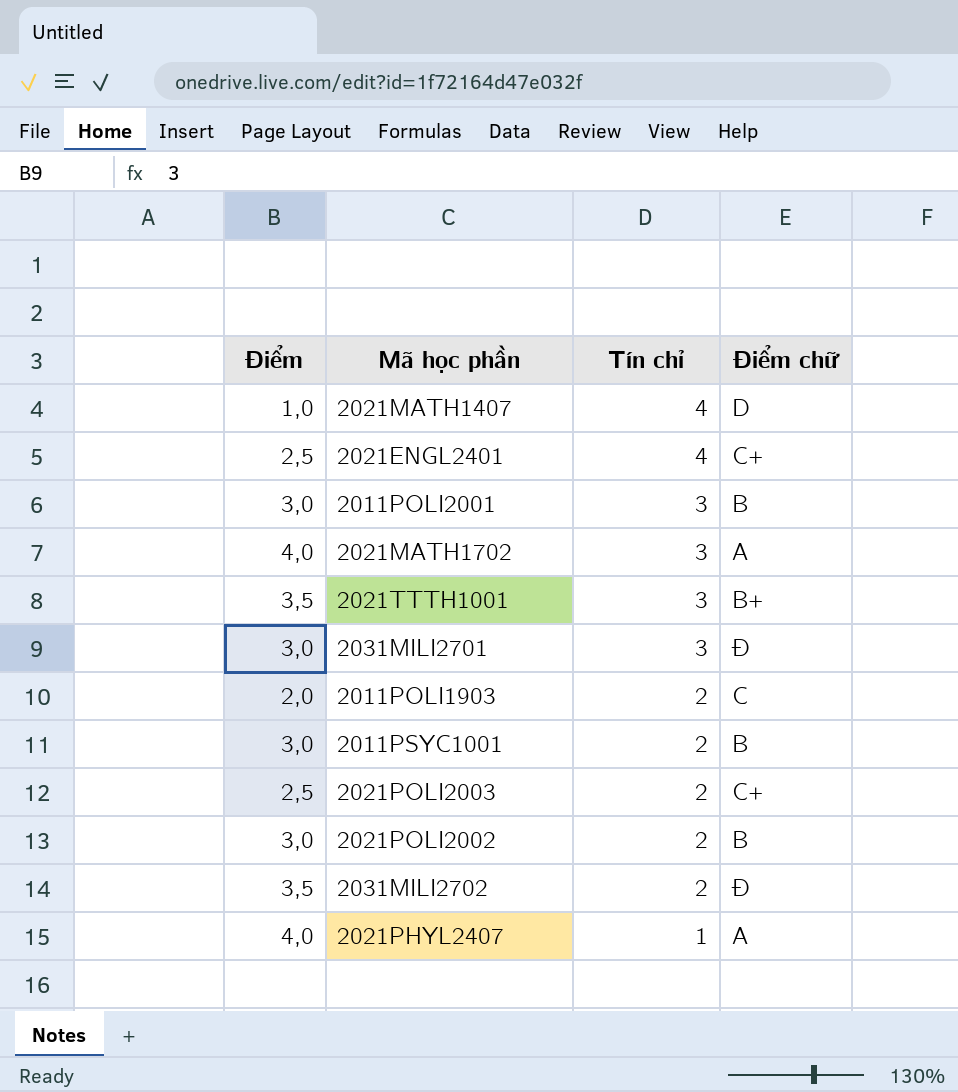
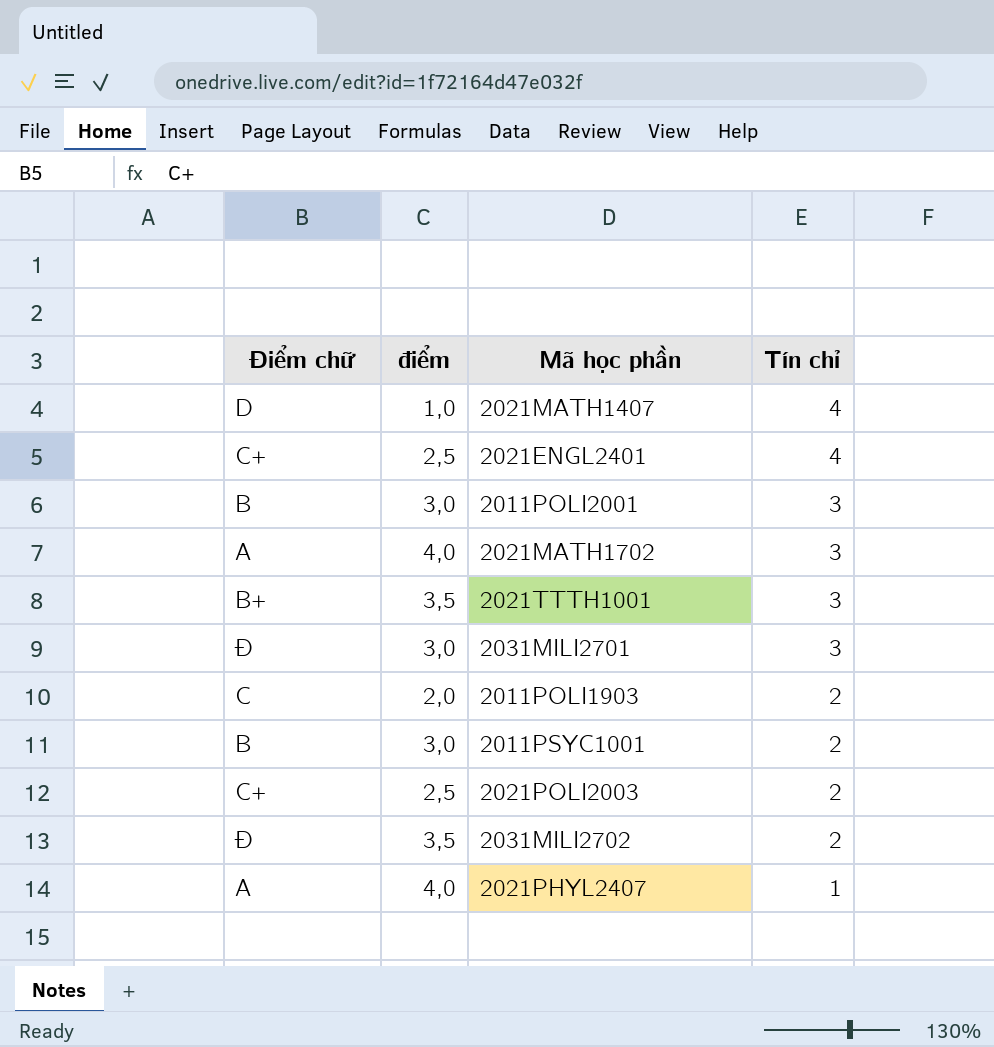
column Điểm chữ | position: 4 -> 1
column name: Điểm -> điểm
row 2021POLI2002: 3,0 | 2 | B -> none

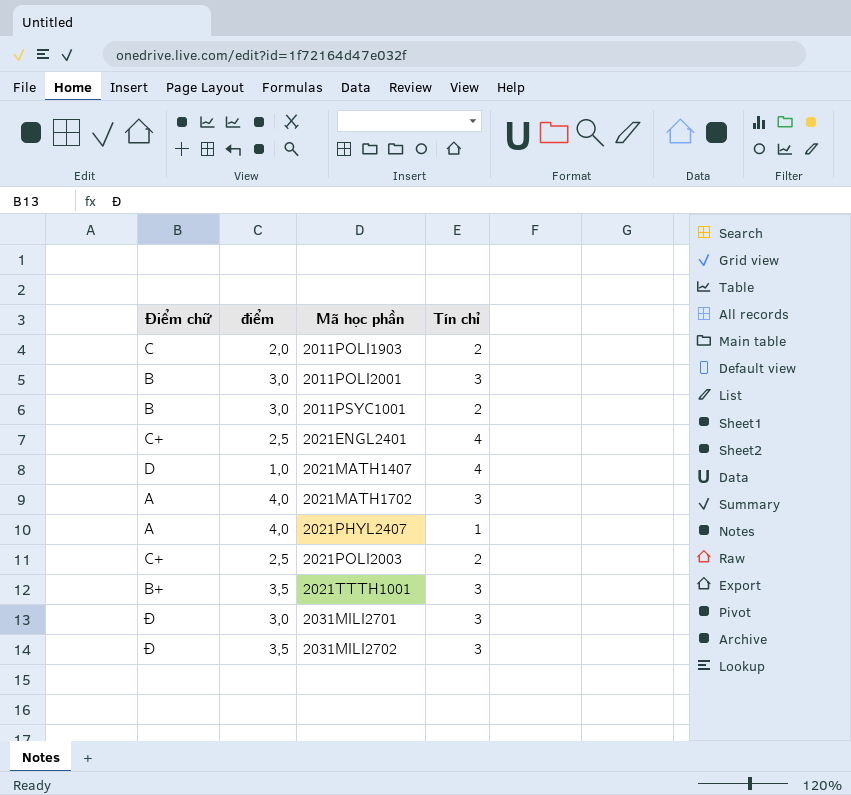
row order: Tín chỉ descending -> Mã học phần ascending
2031MILI2702 | Tín chỉ: 2 -> 3

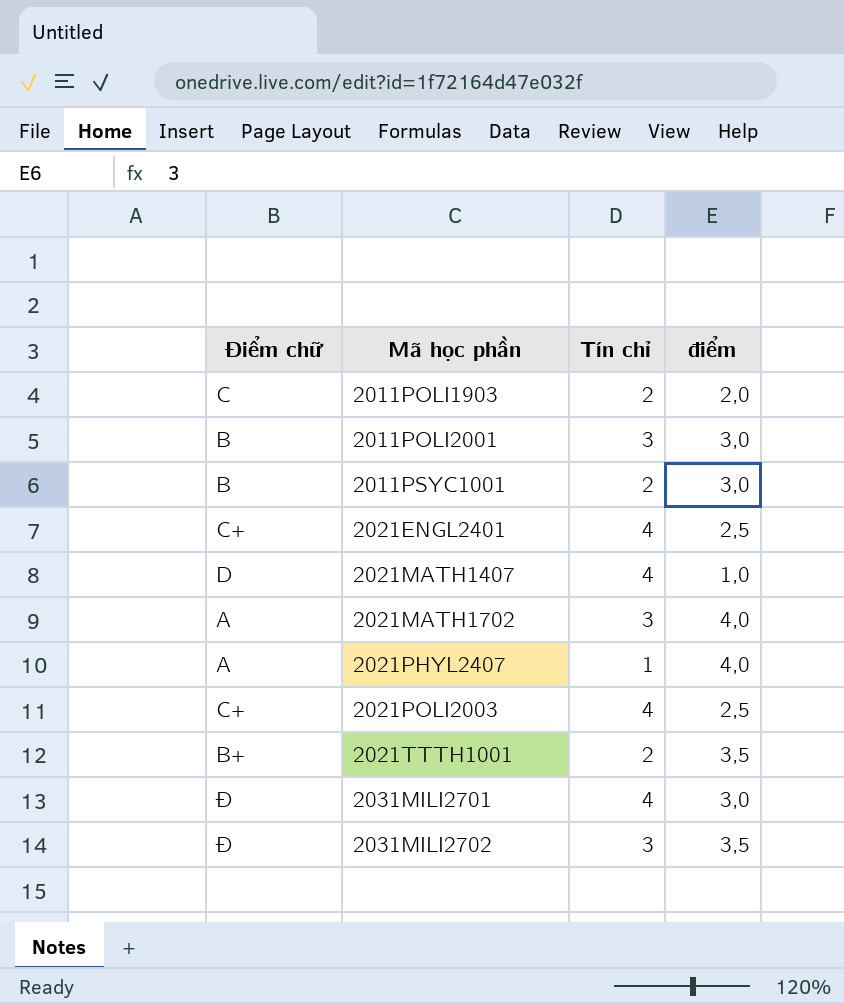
column điểm | position: 2 -> 4
2021POLI2003 | Tín chỉ: 2 -> 4
2021TTTH1001 | Tín chỉ: 3 -> 2
2031MILI2701 | Tín chỉ: 3 -> 4

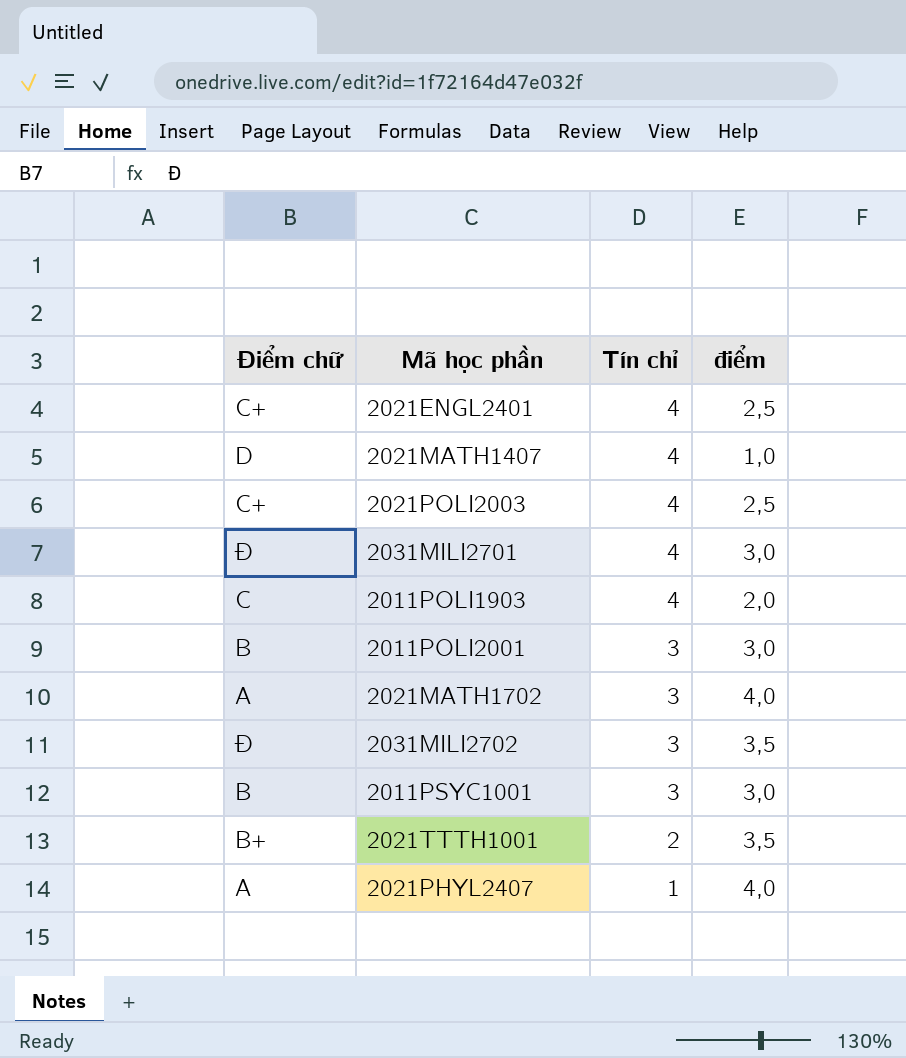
row order: Mã học phần ascending -> Tín chỉ descending
2011POLI1903 | Tín chỉ: 2 -> 4
2011PSYC1001 | Tín chỉ: 2 -> 3

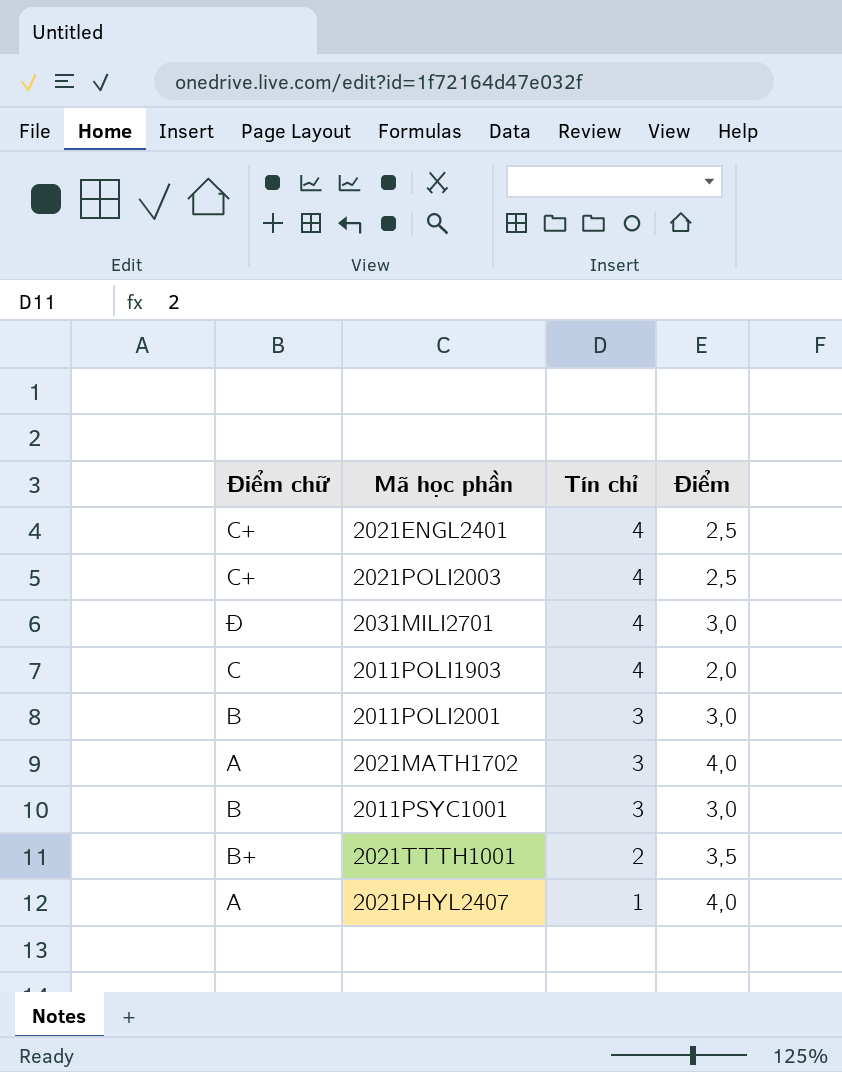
column name: điểm -> Điểm
row 2021MATH1407: D | 4 | 1,0 -> none
row 2031MILI2702: Ð | 3 | 3,5 -> none

